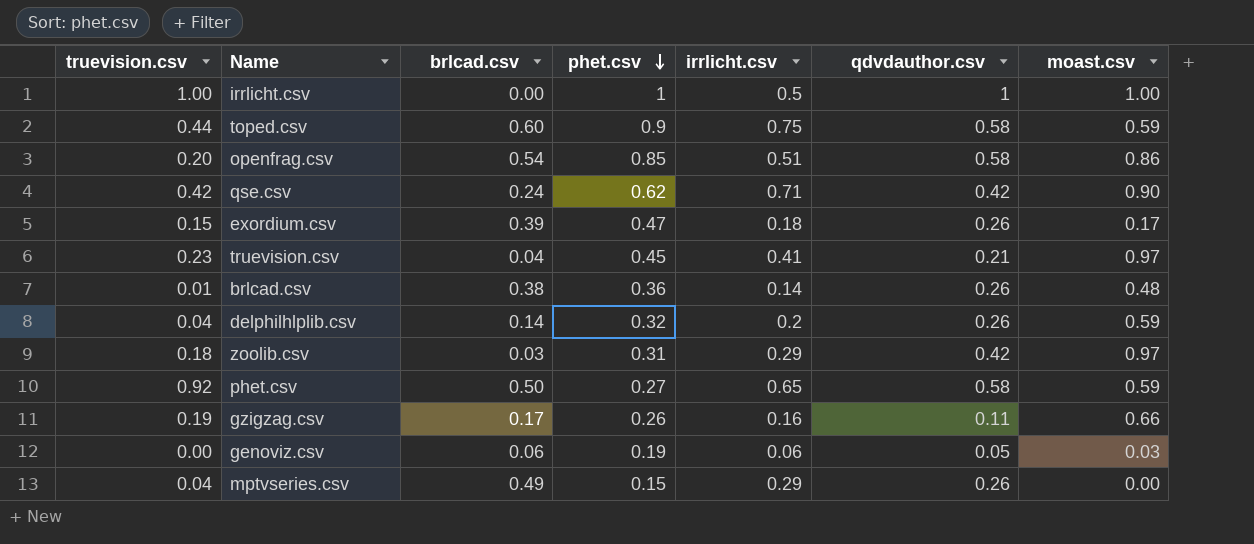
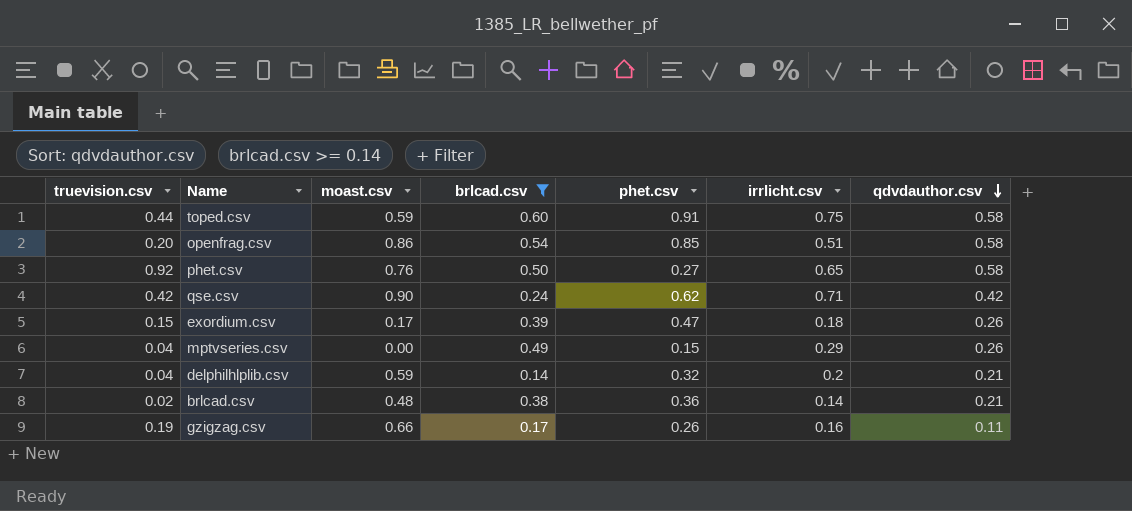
filter: none -> brlcad.csv >= 0.14
row order: phet.csv descending -> qdvdauthor.csv descending
column moast.csv | position: 7 -> 3
toped.csv | phet.csv: 0.9 -> 0.91
phet.csv | moast.csv: 0.59 -> 0.76
delphilhlplib.csv | qdvdauthor.csv: 0.26 -> 0.21
brlcad.csv | truevision.csv: 0.01 -> 0.02
brlcad.csv | qdvdauthor.csv: 0.26 -> 0.21

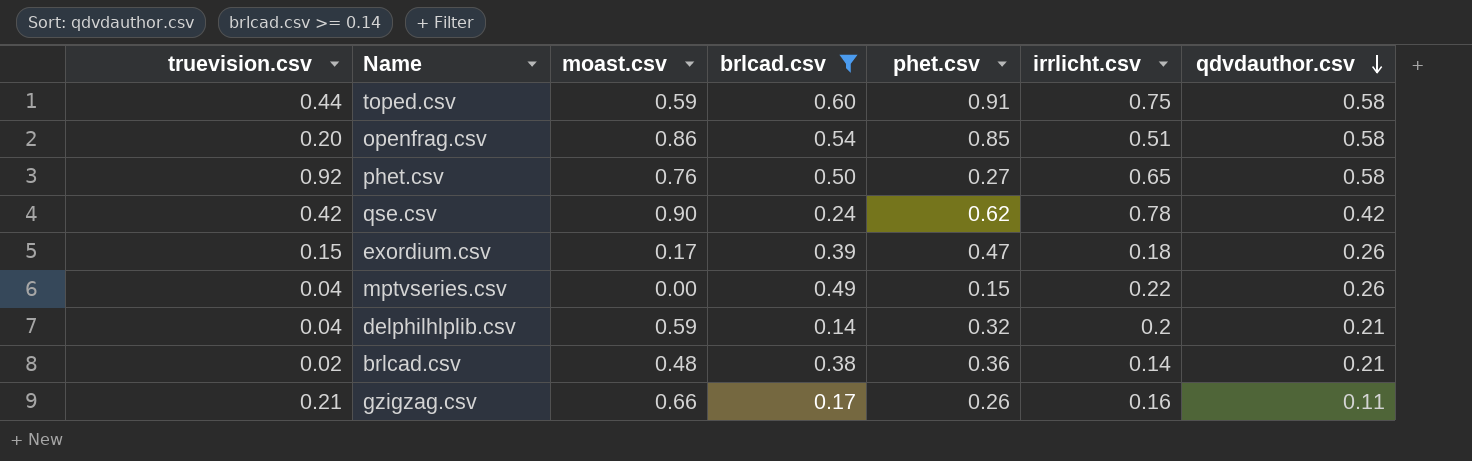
qse.csv | irrlicht.csv: 0.71 -> 0.78
mptvseries.csv | irrlicht.csv: 0.29 -> 0.22
gzigzag.csv | truevision.csv: 0.19 -> 0.21

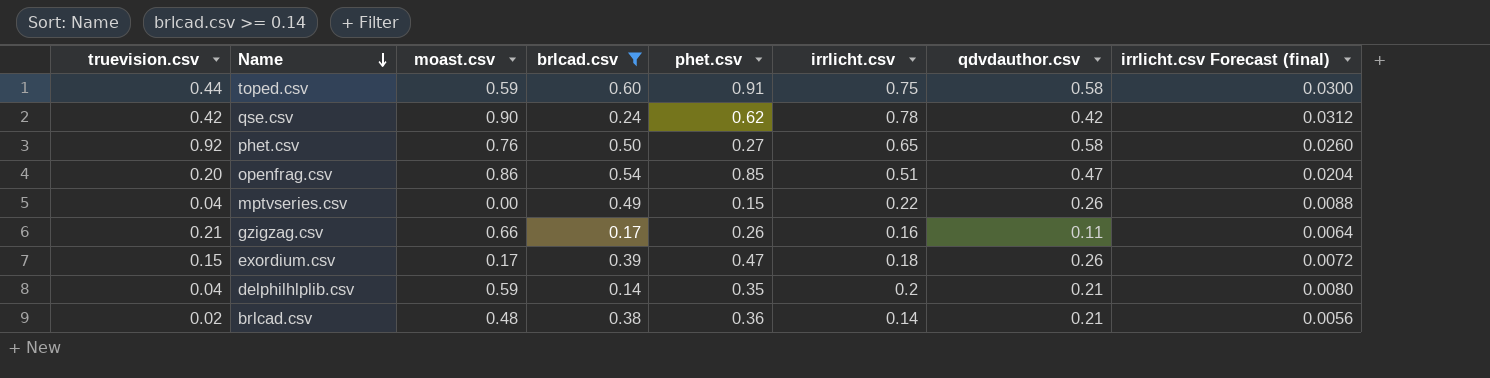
row order: qdvdauthor.csv descending -> Name descending
column irrlicht.csv Forecast (final) | formula: none -> [irrlicht.csv] * 0.04
openfrag.csv | qdvdauthor.csv: 0.58 -> 0.47
delphilhlplib.csv | phet.csv: 0.32 -> 0.35

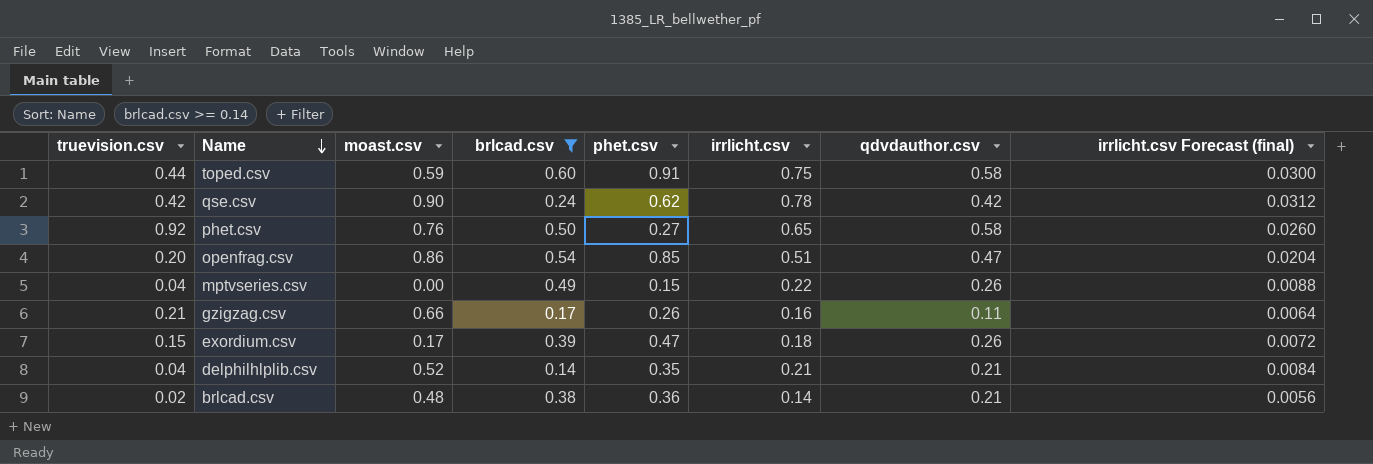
delphilhlplib.csv | moast.csv: 0.59 -> 0.52
delphilhlplib.csv | irrlicht.csv: 0.2 -> 0.21
delphilhlplib.csv | irrlicht.csv Forecast (final): 0.0080 -> 0.0084

